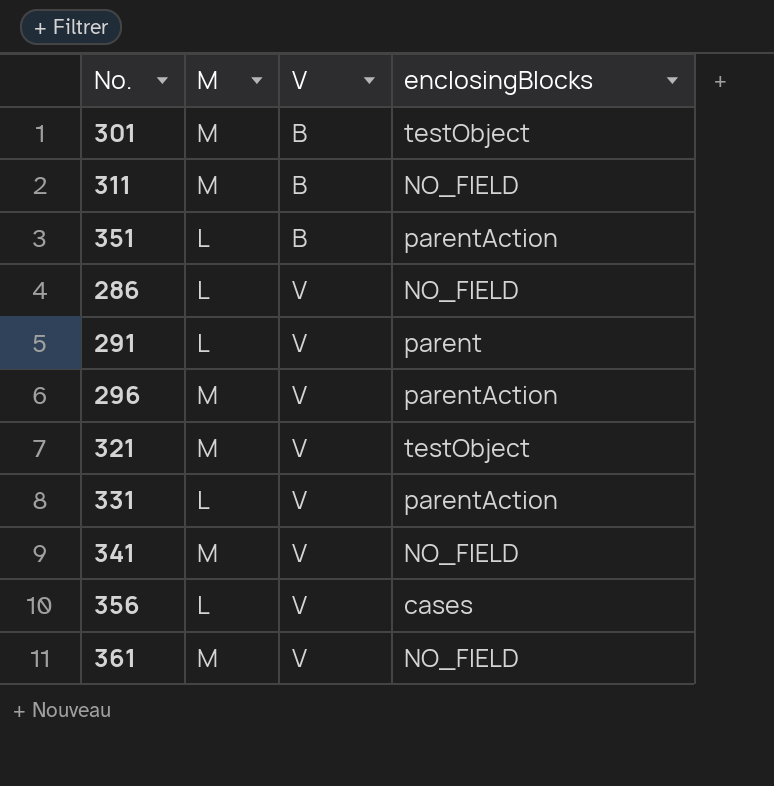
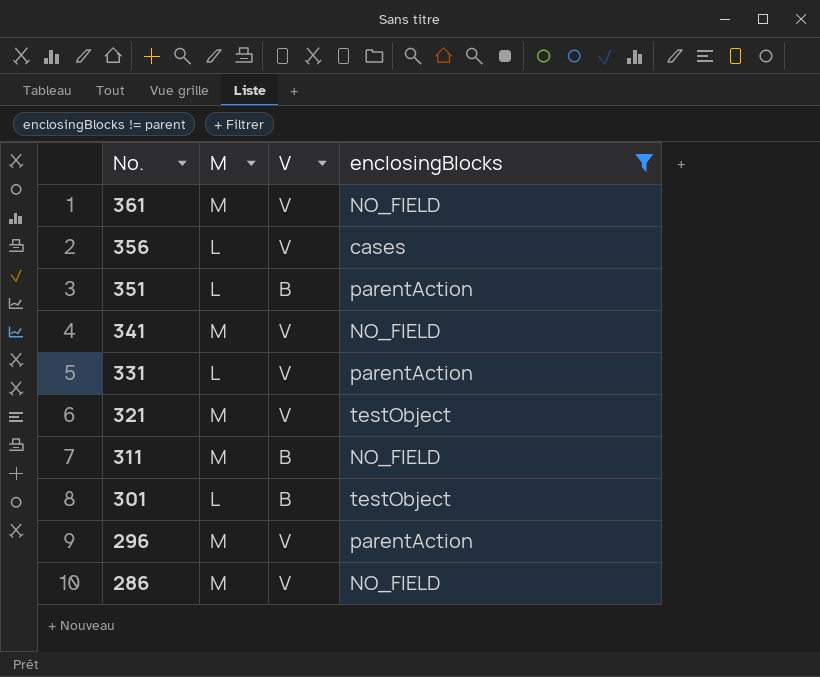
filter: none -> enclosingBlocks != parent
row order: V ascending -> No. descending
301 | M: M -> L
286 | M: L -> M

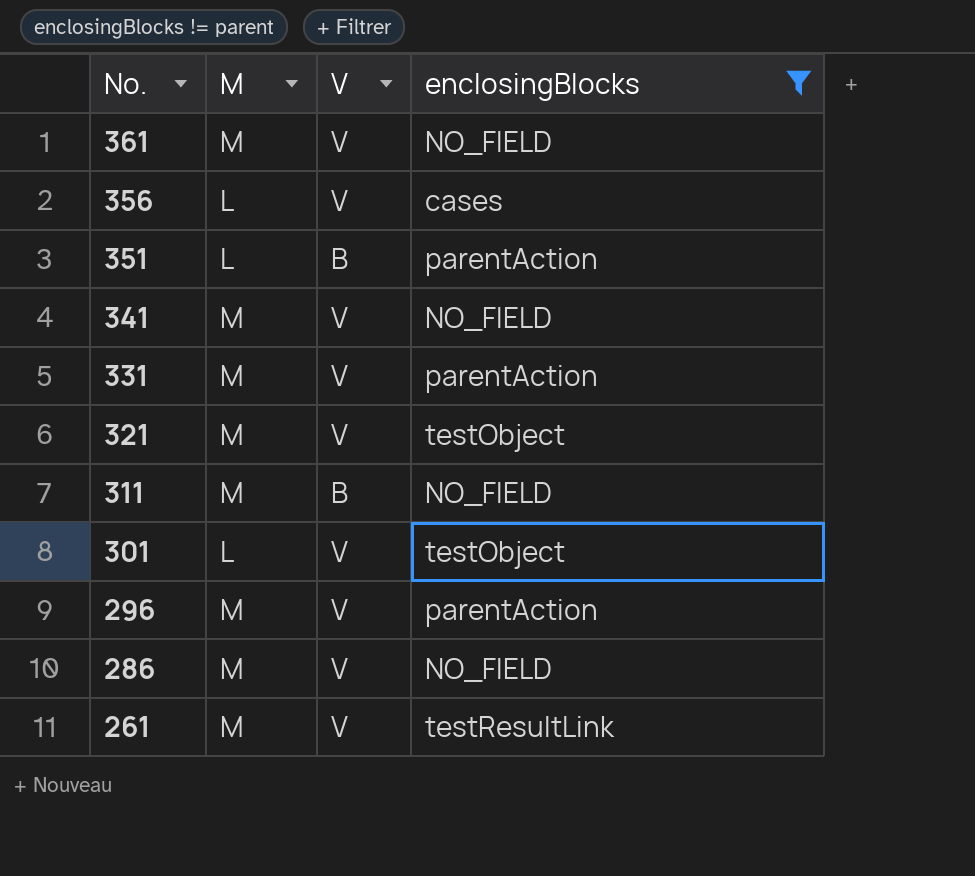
331 | M: L -> M
301 | V: B -> V
row 261: none -> M | V | testResultLink

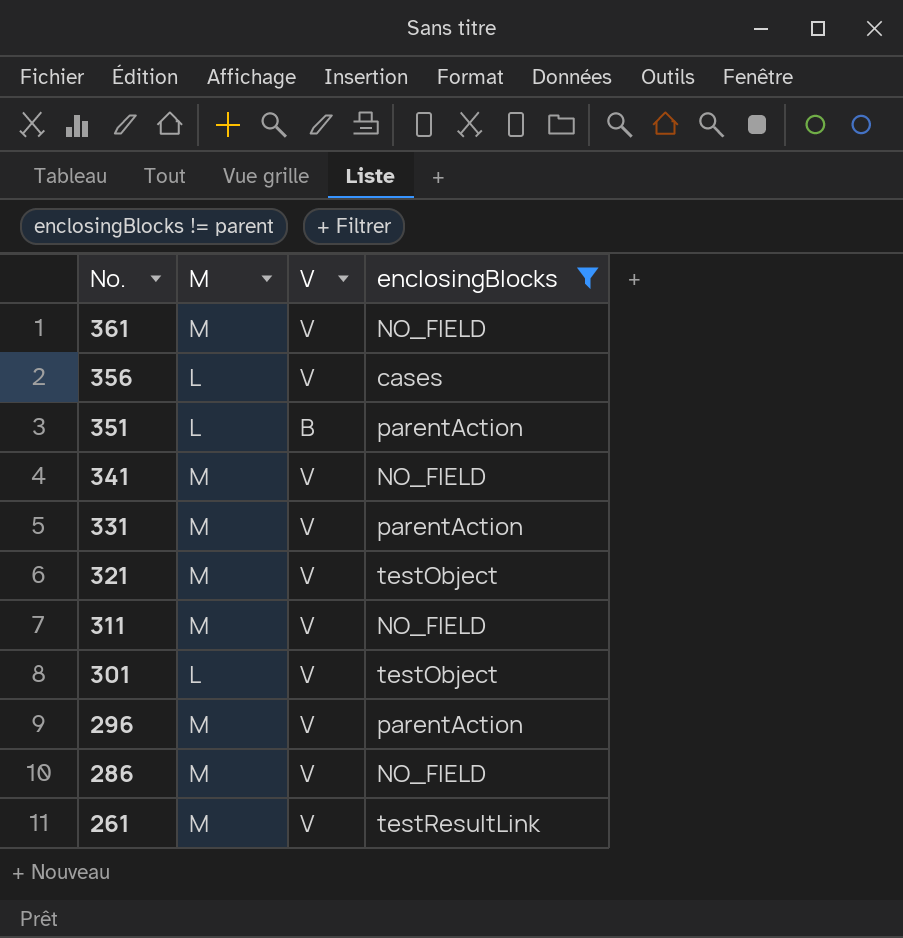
311 | V: B -> V

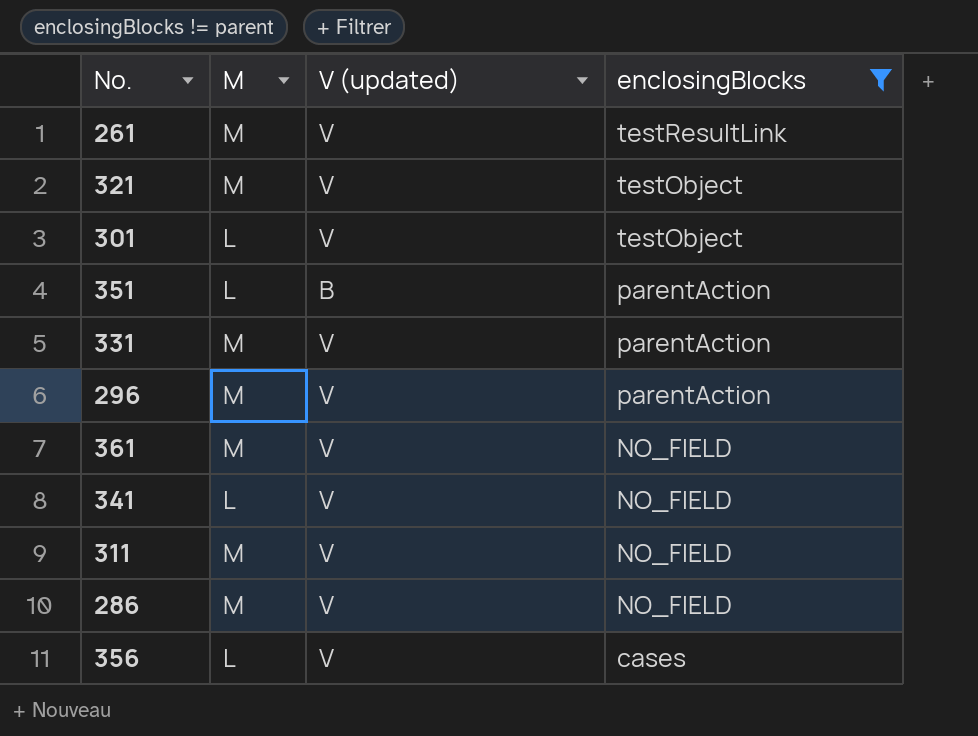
row order: No. descending -> enclosingBlocks descending
column name: V -> V (updated)
341 | M: M -> L

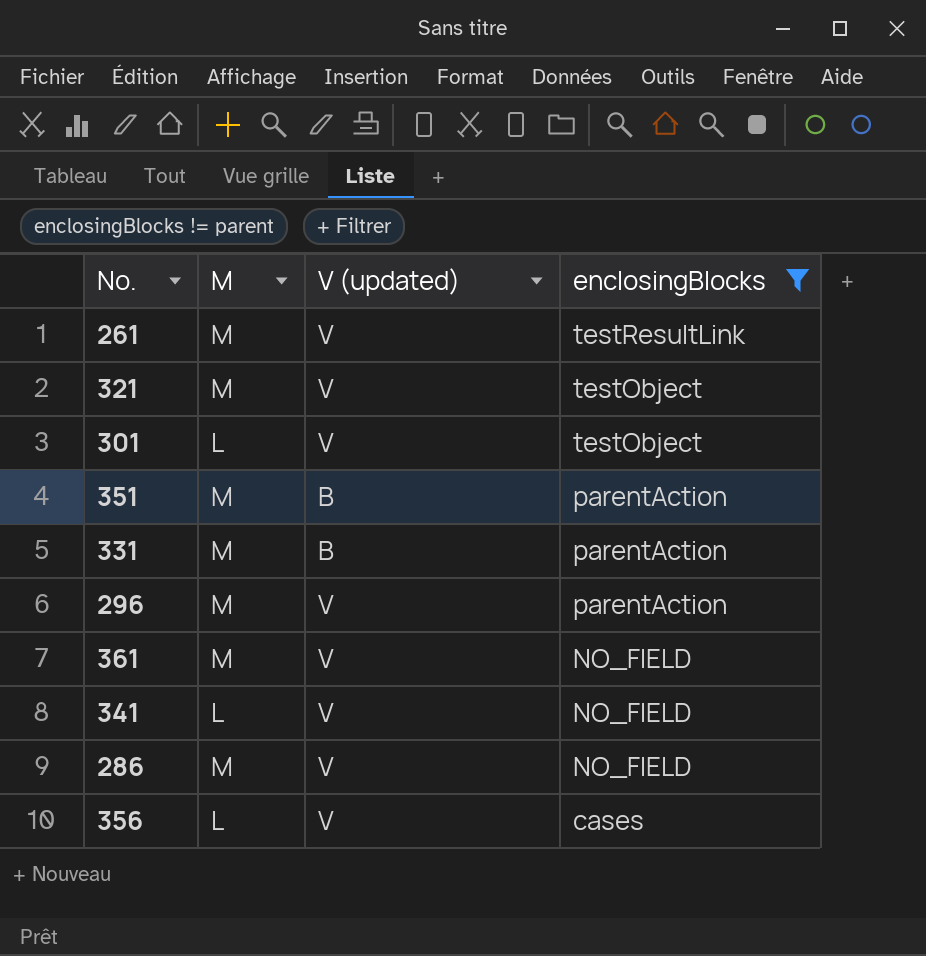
row 311: M | V | NO_FIELD -> none
351 | M: L -> M
331 | V (updated): V -> B

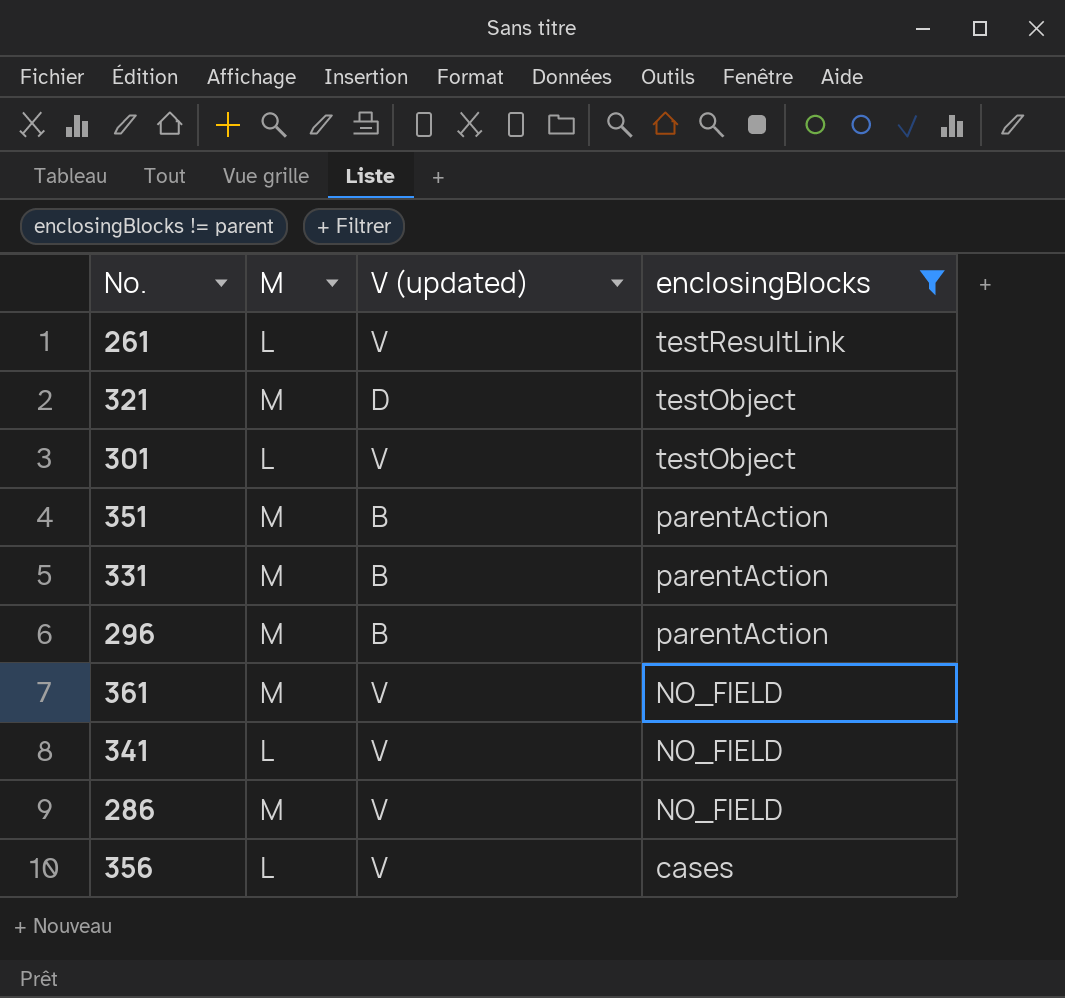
261 | M: M -> L
321 | V (updated): V -> D
296 | V (updated): V -> B

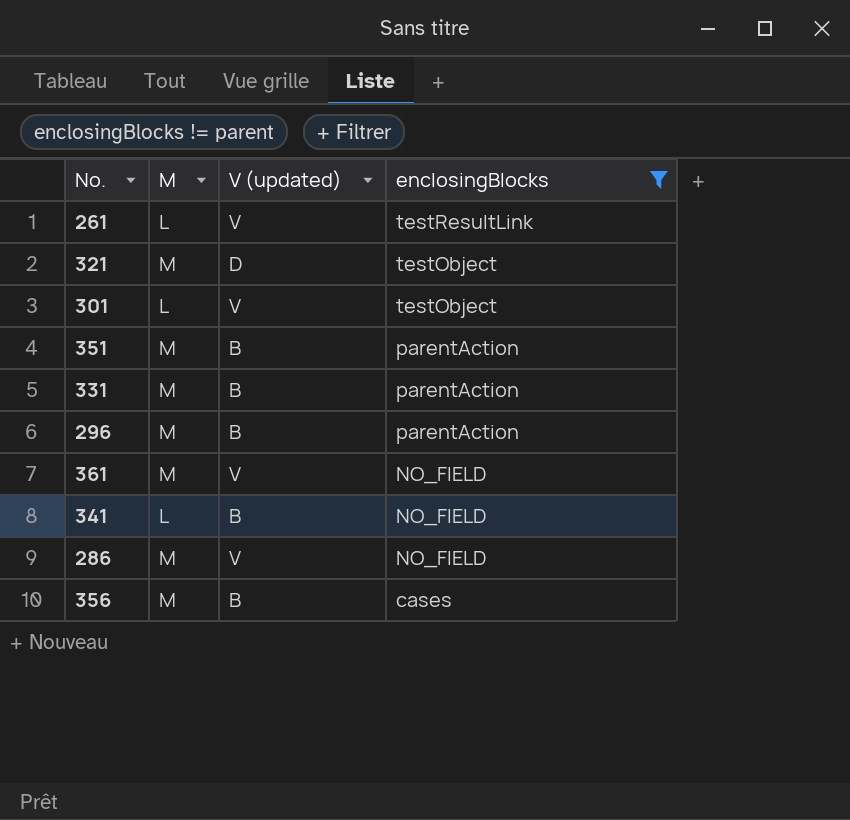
341 | V (updated): V -> B
356 | M: L -> M
356 | V (updated): V -> B

